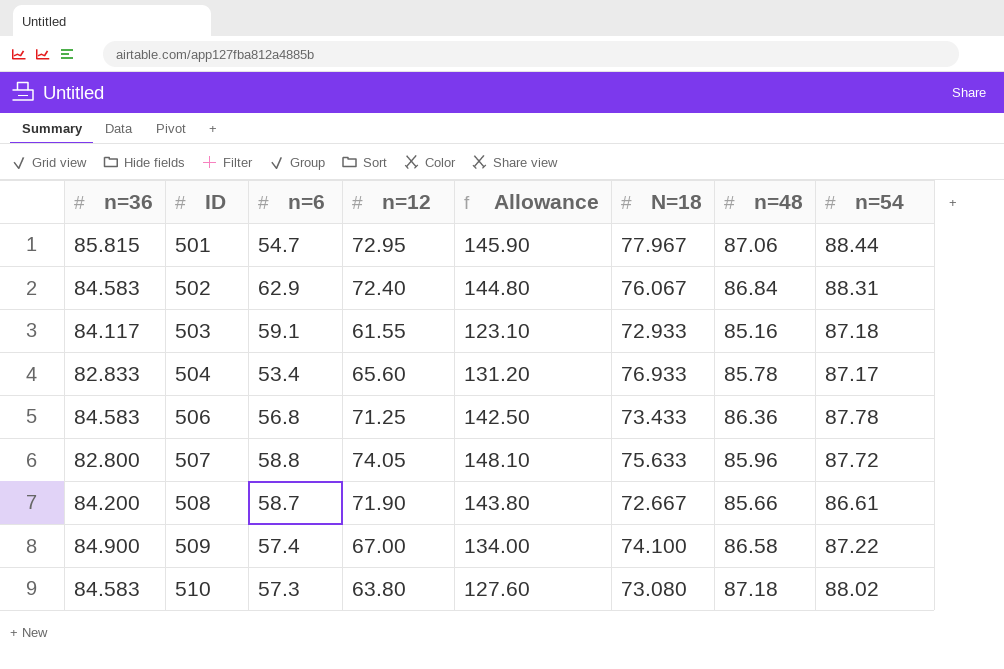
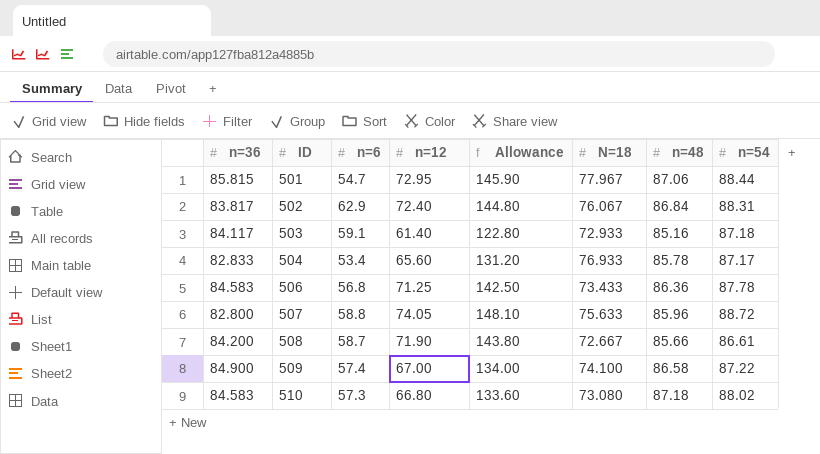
502 | n=36: 84.583 -> 83.817
503 | n=12: 61.55 -> 61.40
503 | Allowance: 123.10 -> 122.80
507 | n=54: 87.72 -> 88.72
510 | n=12: 63.80 -> 66.80
510 | Allowance: 127.60 -> 133.60

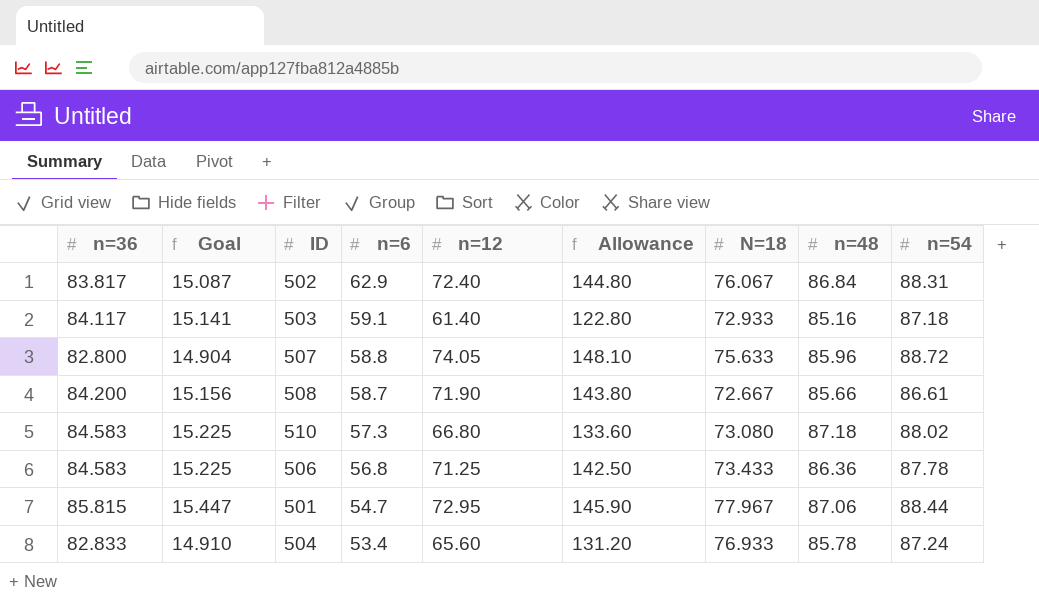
row order: ID ascending -> n=6 descending
column Goal | formula: none -> [n=36] * 0.18
row 509: 84.900 | 57.4 | 67.00 | 134.00 | 74.100 | 86.58 | 87.22 -> none
504 | n=54: 87.17 -> 87.24

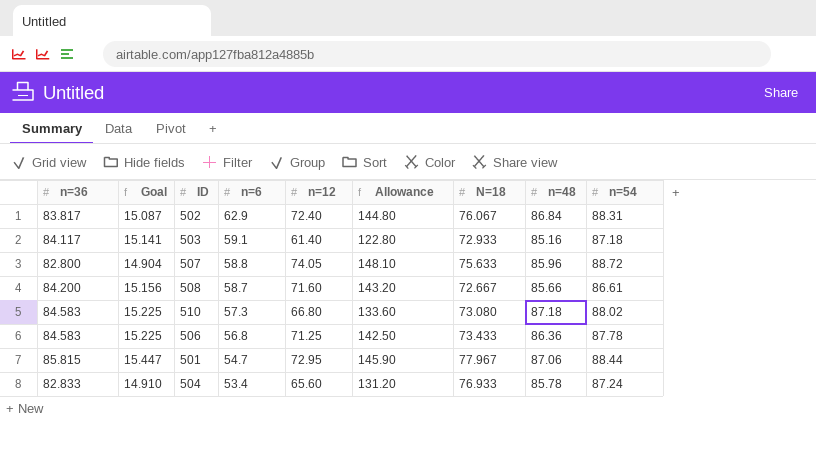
508 | n=12: 71.90 -> 71.60
508 | Allowance: 143.80 -> 143.20

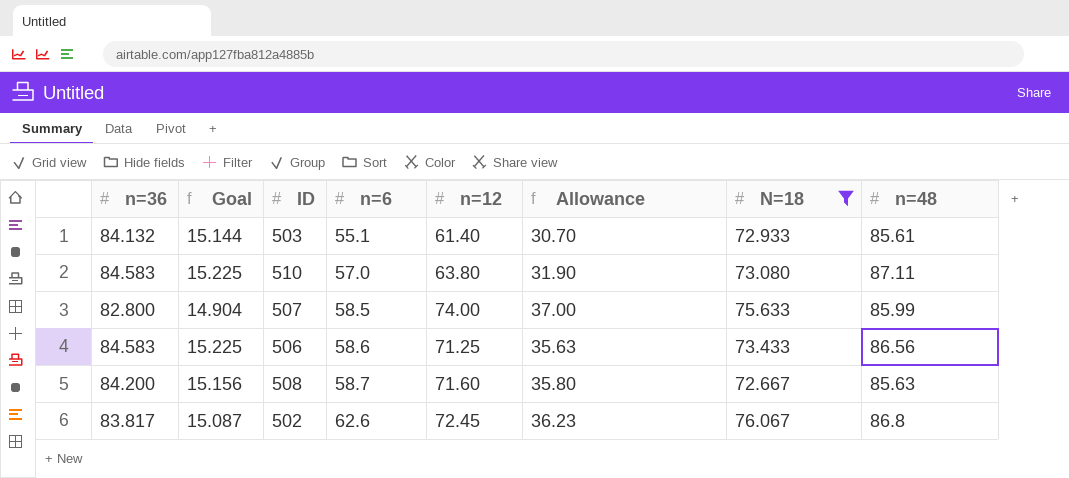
filter: none -> N=18 <= 76.067
row order: n=6 descending -> n=6 ascending
column n=54 | position: 9 -> none
column Allowance | formula: [n=12] * 2 -> [n=12] * 0.5
503 | n=36: 84.117 -> 84.132
503 | Goal: 15.141 -> 15.144
503 | n=6: 59.1 -> 55.1
503 | n=48: 85.16 -> 85.61
510 | n=6: 57.3 -> 57.0
510 | n=12: 66.80 -> 63.80
510 | n=48: 87.18 -> 87.11
507 | n=6: 58.8 -> 58.5
507 | n=12: 74.05 -> 74.00
507 | n=48: 85.96 -> 85.99
506 | n=6: 56.8 -> 58.6
506 | n=48: 86.36 -> 86.56
508 | n=48: 85.66 -> 85.63
502 | n=6: 62.9 -> 62.6
502 | n=12: 72.40 -> 72.45
502 | n=48: 86.84 -> 86.8

